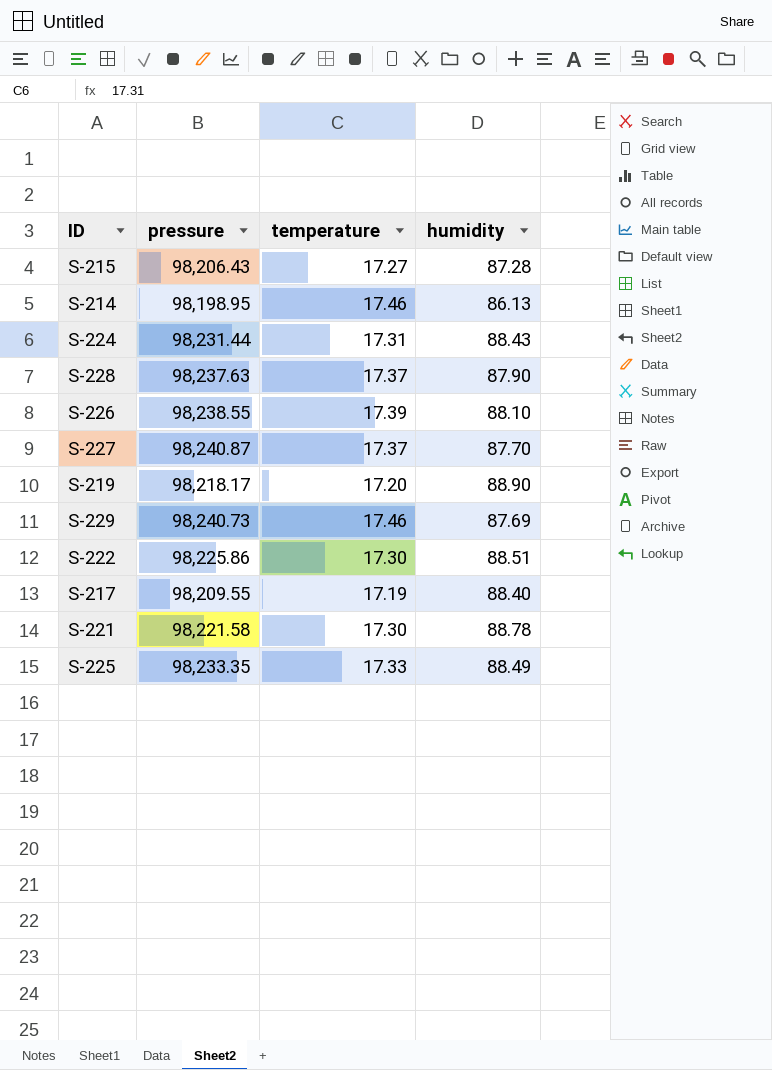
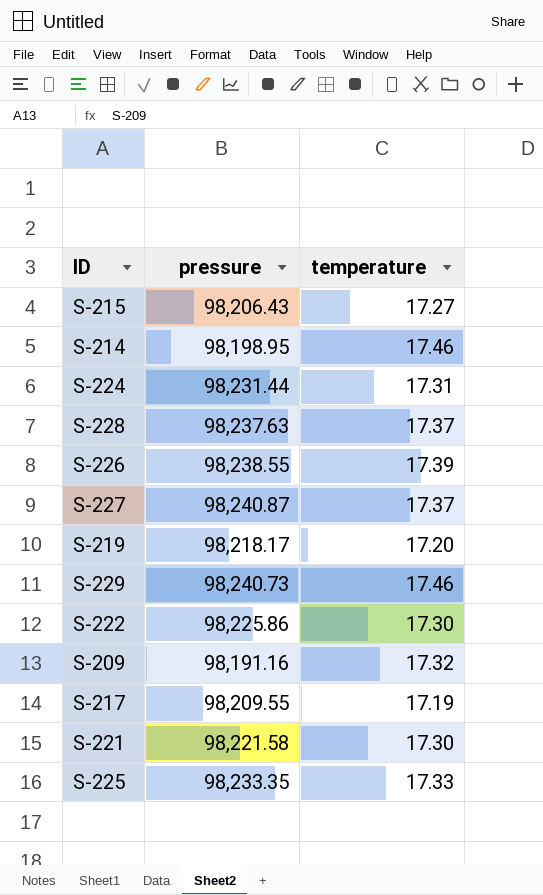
column humidity | position: 4 -> none
row S-209: none -> 98,191.16 | 17.32

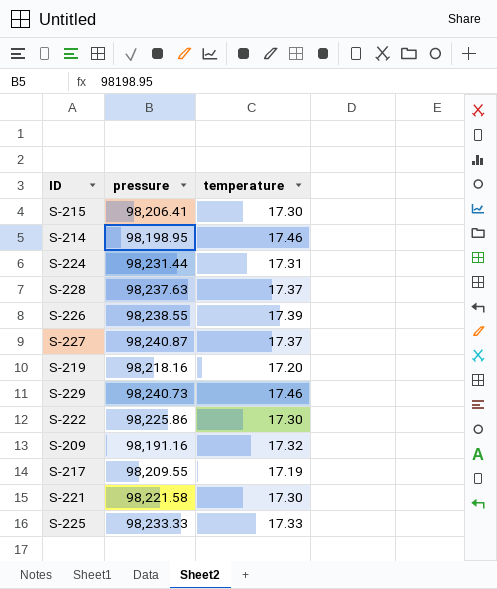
S-215 | pressure: 98,206.43 -> 98,206.41
S-215 | temperature: 17.27 -> 17.30
S-219 | pressure: 98,218.17 -> 98,218.16
S-225 | pressure: 98,233.35 -> 98,233.33

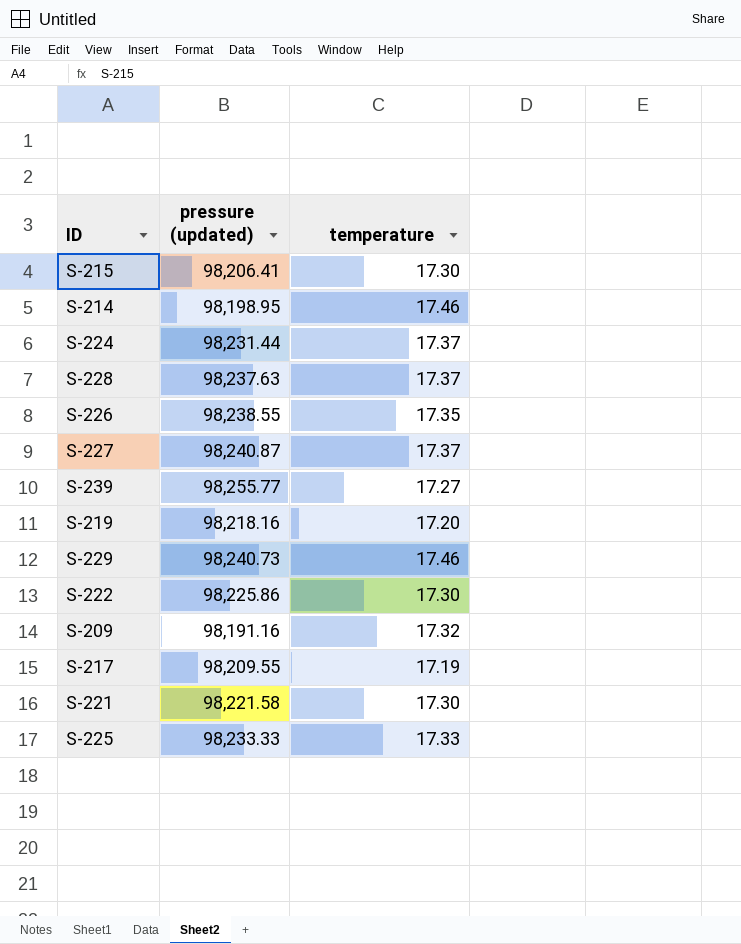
column name: pressure -> pressure (updated)
S-224 | temperature: 17.31 -> 17.37
S-226 | temperature: 17.39 -> 17.35
row S-239: none -> 98,255.77 | 17.27

